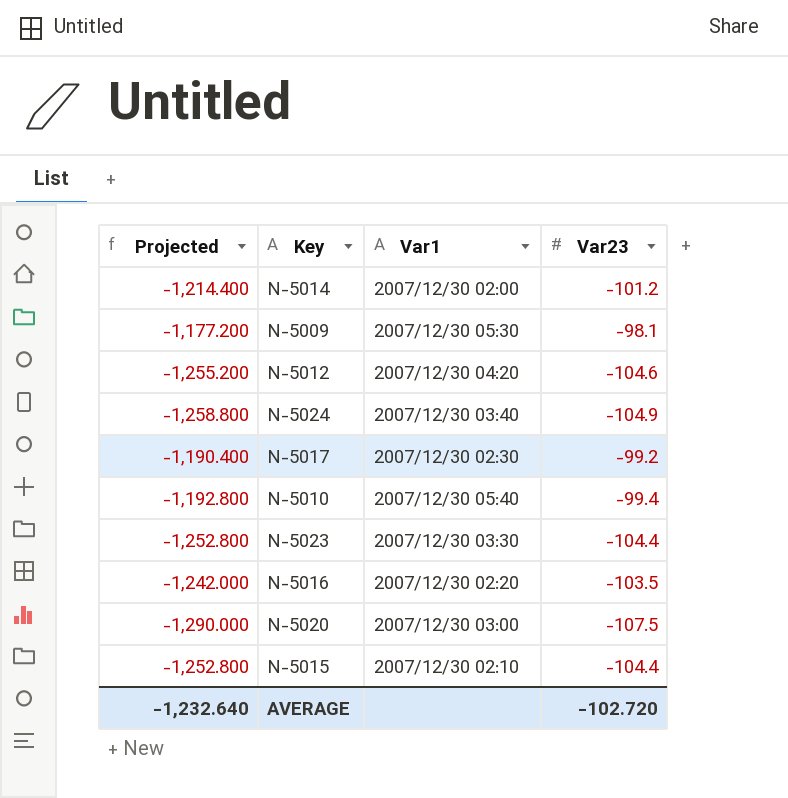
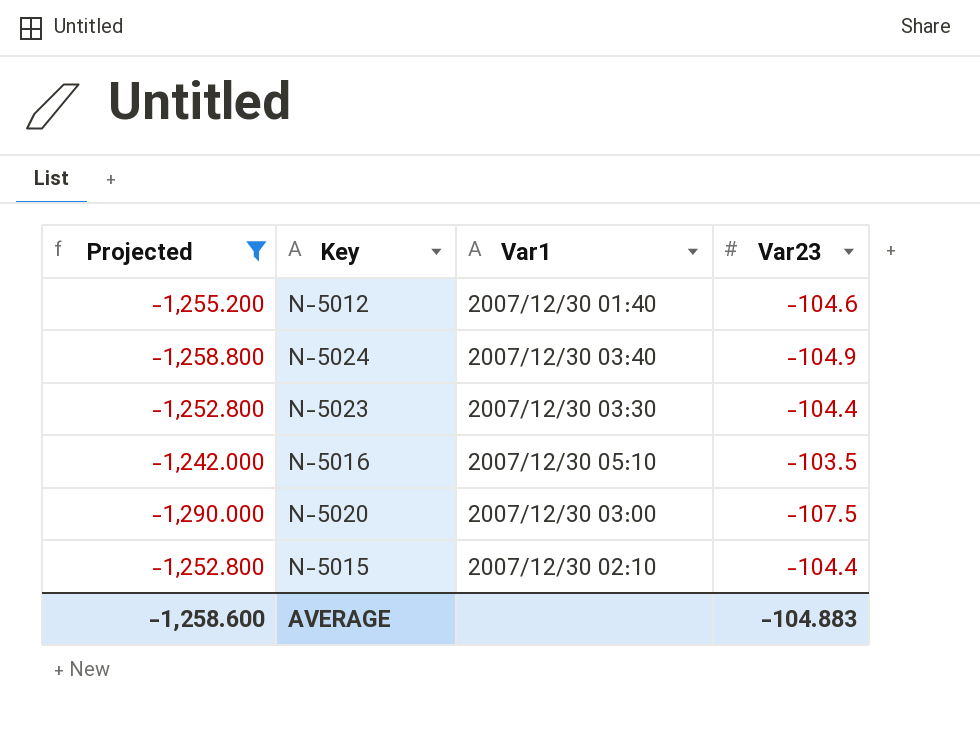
filter: none -> Projected <= -1,242.000
N-5012 | Var1: 2007/12/30 04:20 -> 2007/12/30 01:40
N-5016 | Var1: 2007/12/30 02:20 -> 2007/12/30 05:10
AVERAGE | Projected: -1,232.640 -> -1,258.600
AVERAGE | Var23: -102.720 -> -104.883

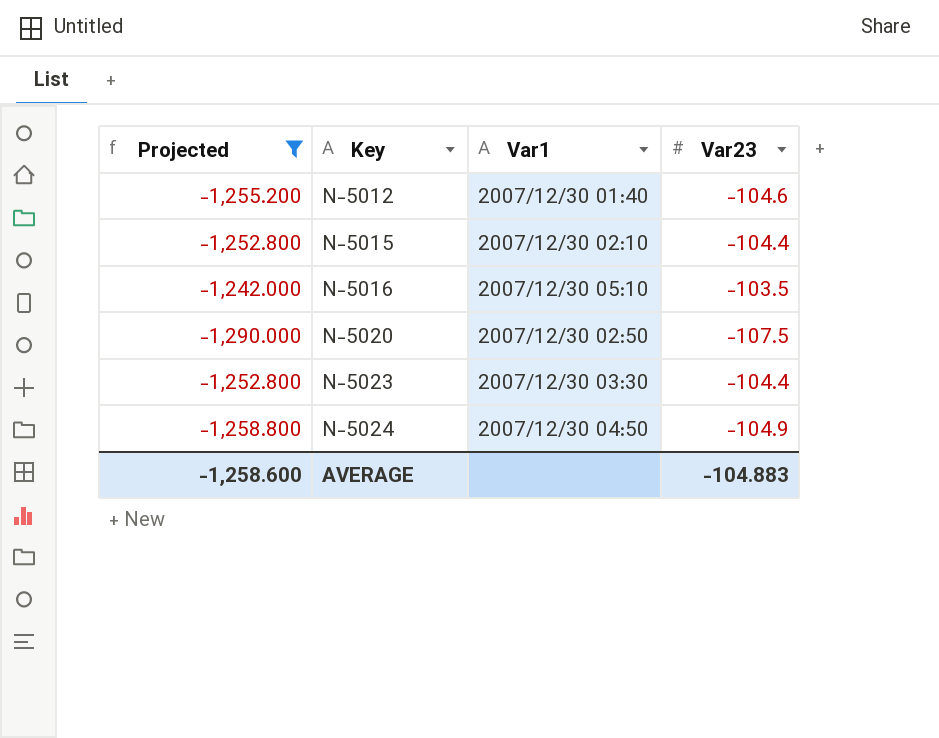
row order: none -> Key ascending
N-5020 | Var1: 2007/12/30 03:00 -> 2007/12/30 02:50
N-5024 | Var1: 2007/12/30 03:40 -> 2007/12/30 04:50

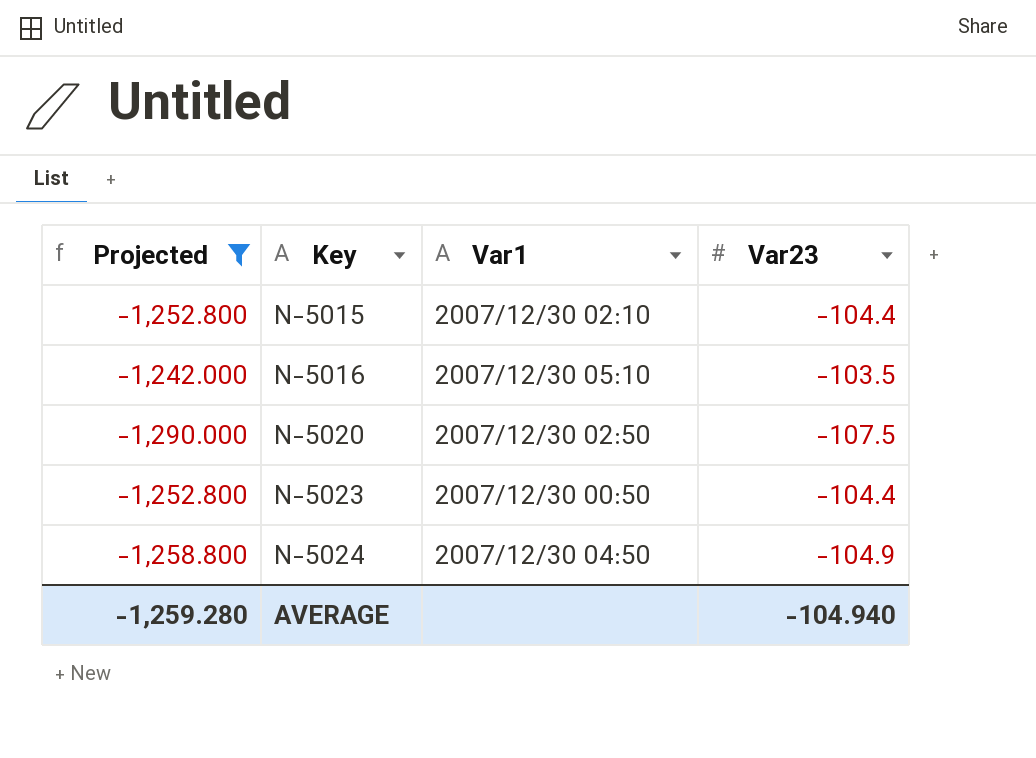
row N-5012: -1,255.200 | 2007/12/30 01:40 | -104.6 -> none
N-5023 | Var1: 2007/12/30 03:30 -> 2007/12/30 00:50
AVERAGE | Projected: -1,258.600 -> -1,259.280
AVERAGE | Var23: -104.883 -> -104.940

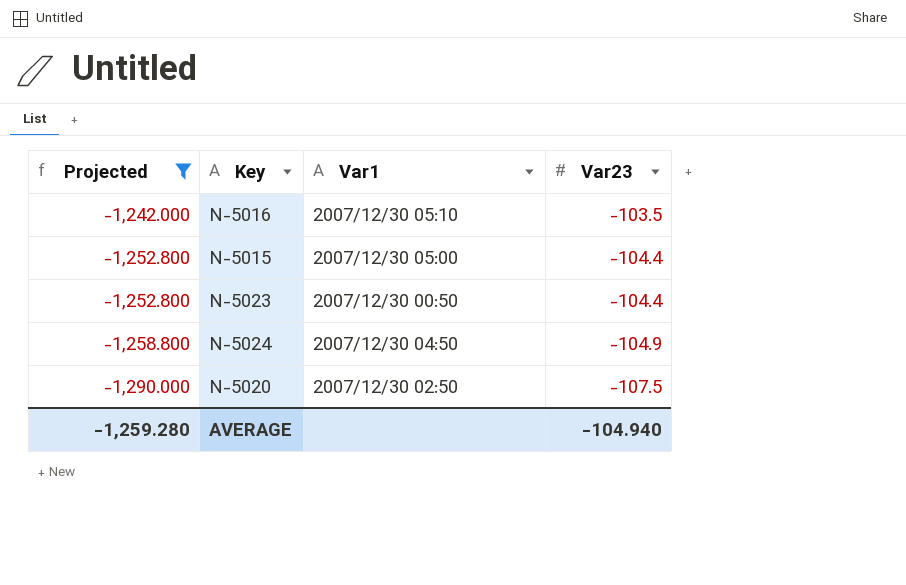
row order: Key ascending -> Projected descending
N-5015 | Var1: 2007/12/30 02:10 -> 2007/12/30 05:00

